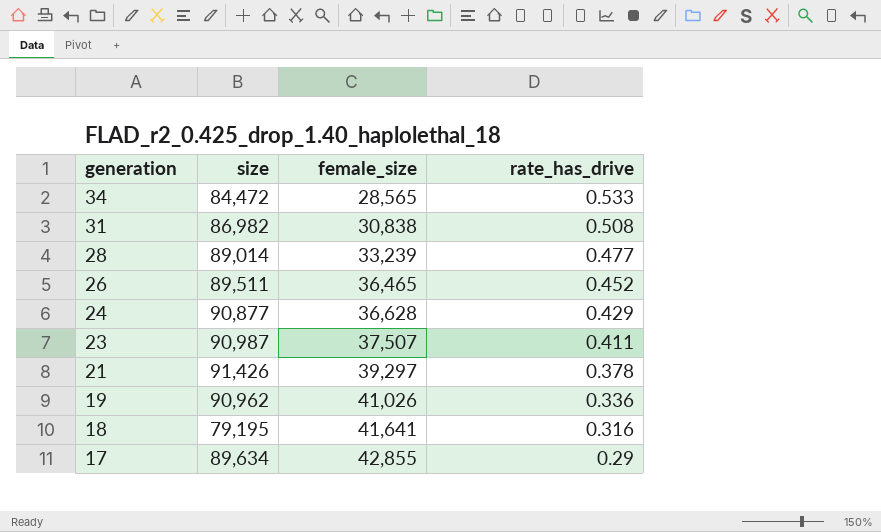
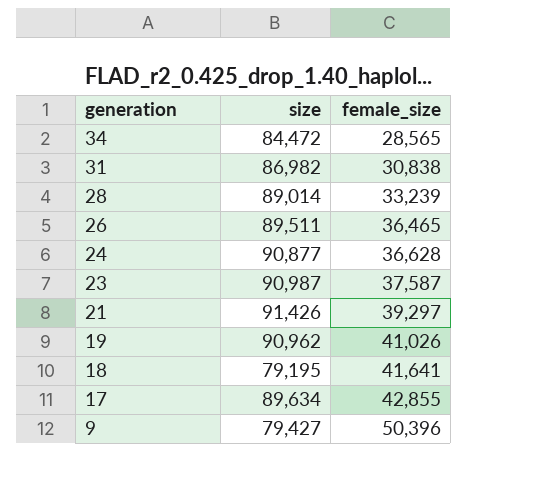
column rate_has_drive | position: 4 -> none
23 | female_size: 37,507 -> 37,587
row 9: none -> 79,427 | 50,396

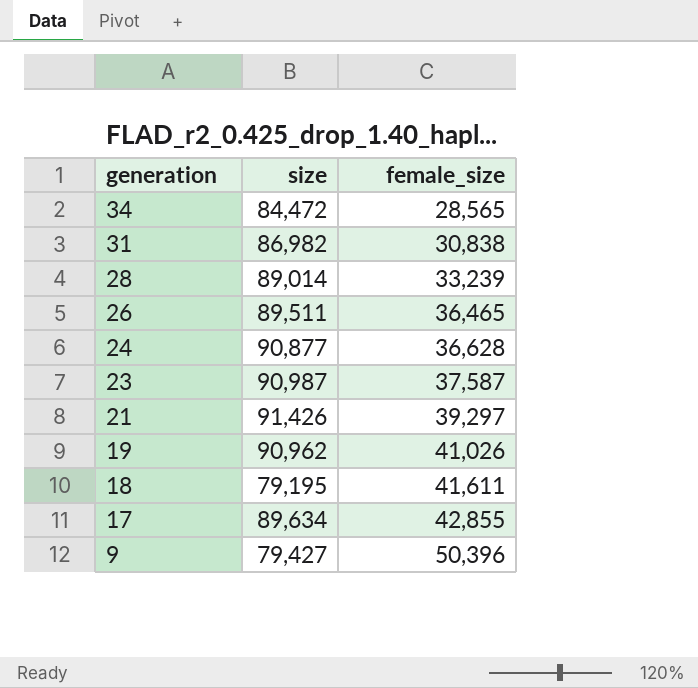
18 | female_size: 41,641 -> 41,611

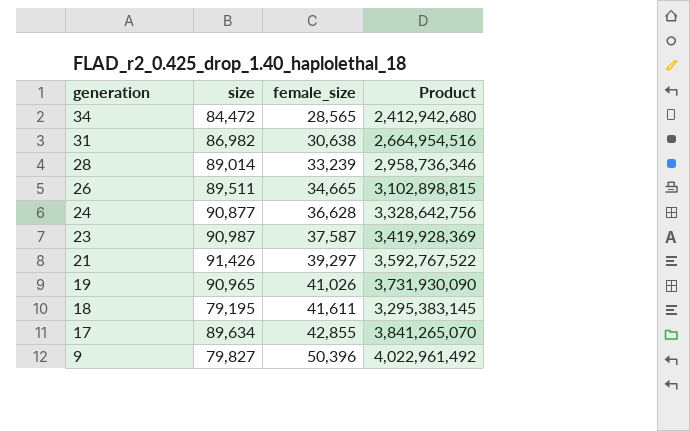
column Product | formula: none -> [size] * [female_size]
31 | female_size: 30,838 -> 30,638
26 | female_size: 36,465 -> 34,665
19 | size: 90,962 -> 90,965
9 | size: 79,427 -> 79,827

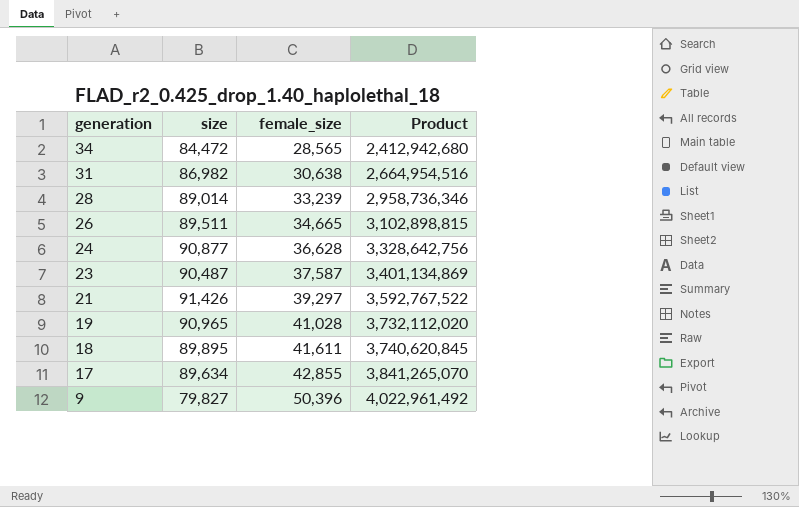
23 | size: 90,987 -> 90,487
23 | Product: 3,419,928,369 -> 3,401,134,869
19 | female_size: 41,026 -> 41,028
19 | Product: 3,731,930,090 -> 3,732,112,020
18 | size: 79,195 -> 89,895
18 | Product: 3,295,383,145 -> 3,740,620,845

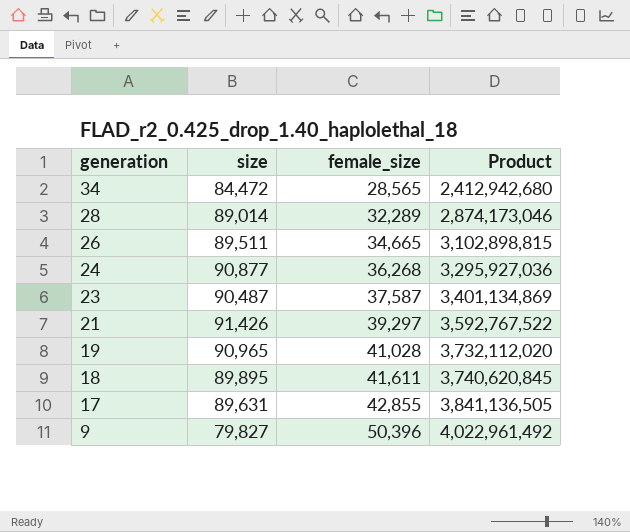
row 31: 86,982 | 30,638 | 2,664,954,516 -> none
28 | female_size: 33,239 -> 32,289
28 | Product: 2,958,736,346 -> 2,874,173,046
24 | female_size: 36,628 -> 36,268
24 | Product: 3,328,642,756 -> 3,295,927,036
17 | size: 89,634 -> 89,631
17 | Product: 3,841,265,070 -> 3,841,136,505

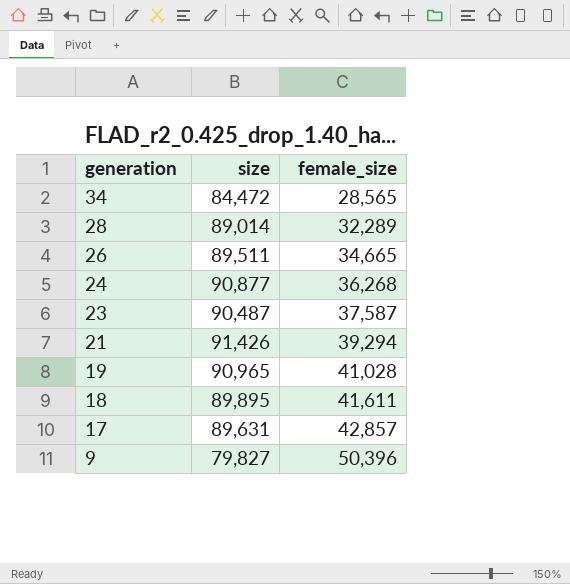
column Product | formula: [size] * [female_size] -> none
21 | female_size: 39,297 -> 39,294
17 | female_size: 42,855 -> 42,857

